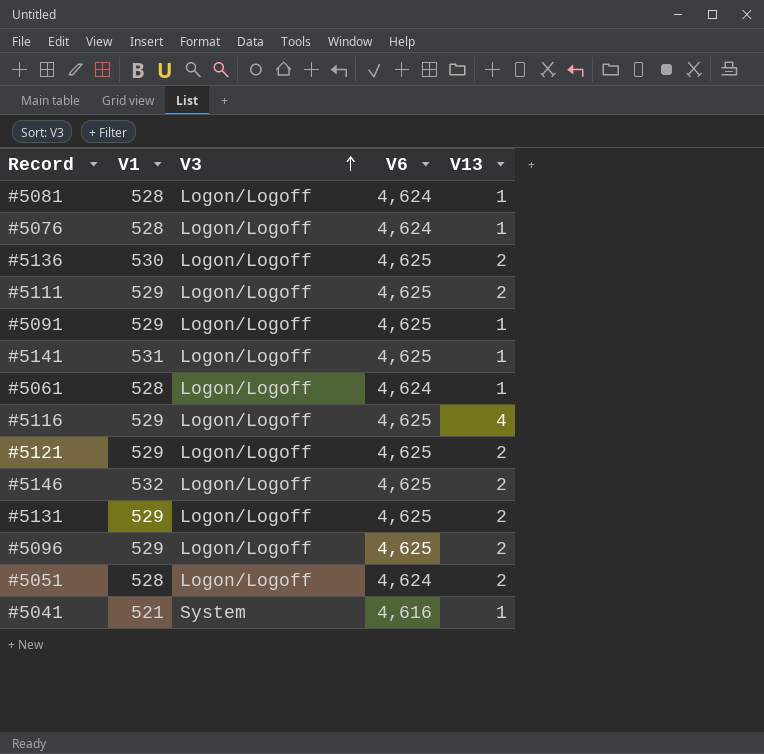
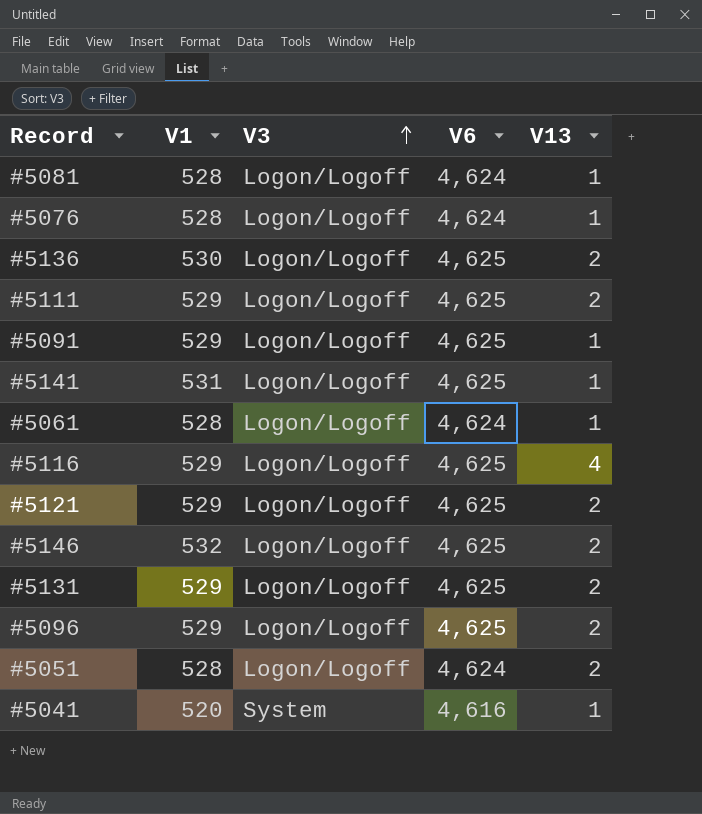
#5041 | V1: 521 -> 520

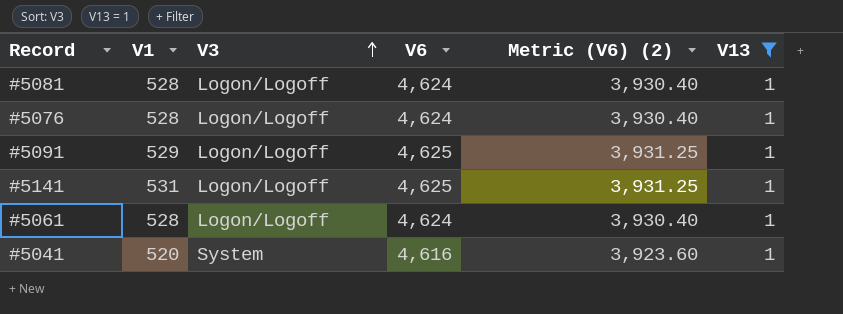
filter: none -> V13 = 1
column Metric (V6) (2) | formula: none -> [V6] * 0.85

